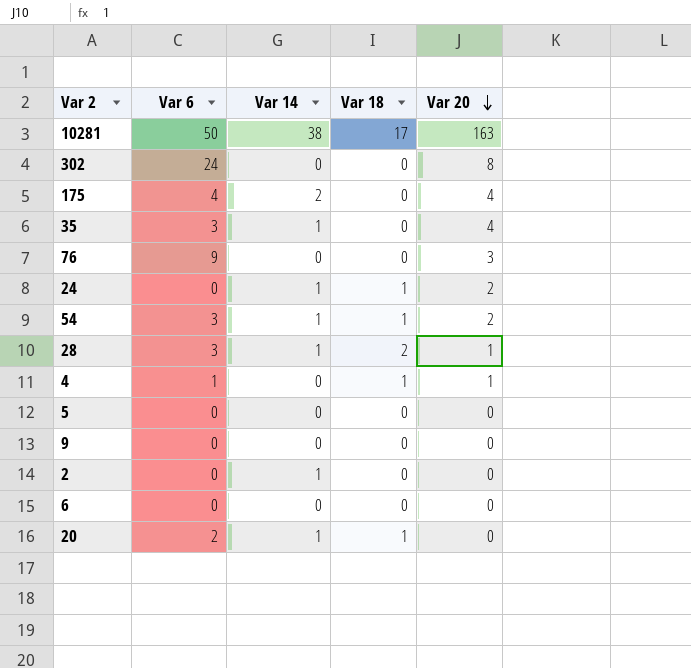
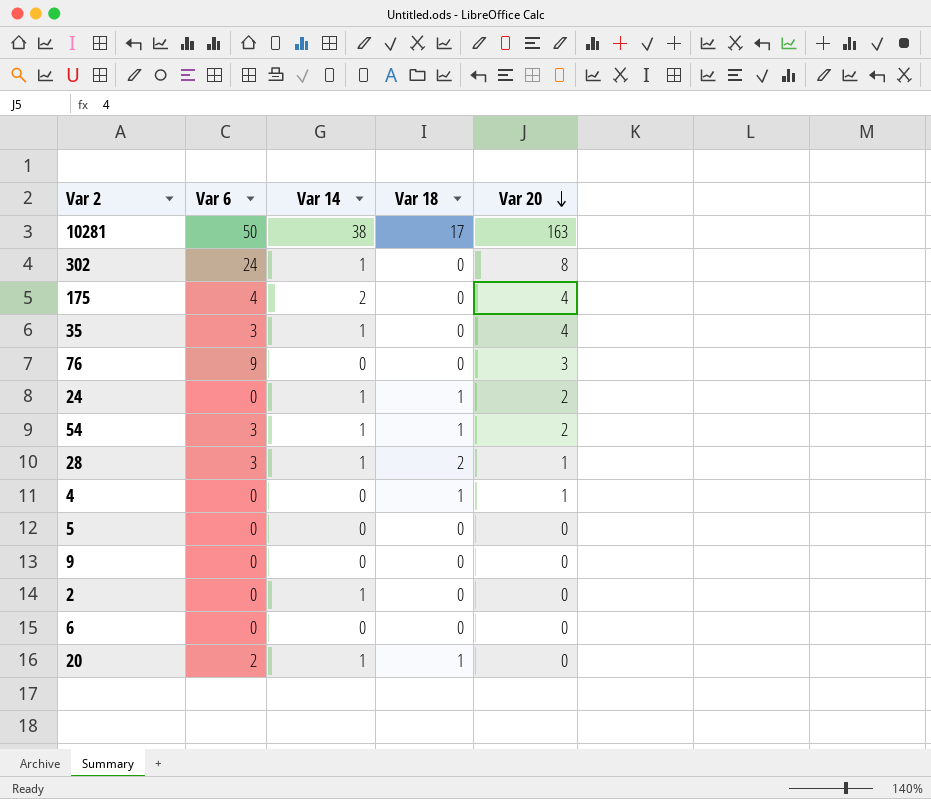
302 | Var 14: 0 -> 1
4 | Var 6: 1 -> 0

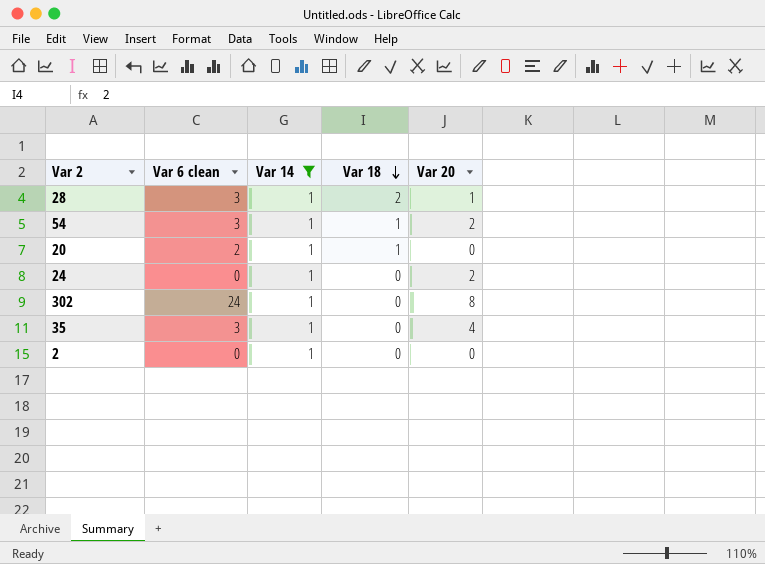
filter: none -> Var 14 = 1
row order: Var 20 descending -> Var 18 descending
column name: Var 6 -> Var 6 clean
24 | Var 18: 1 -> 0

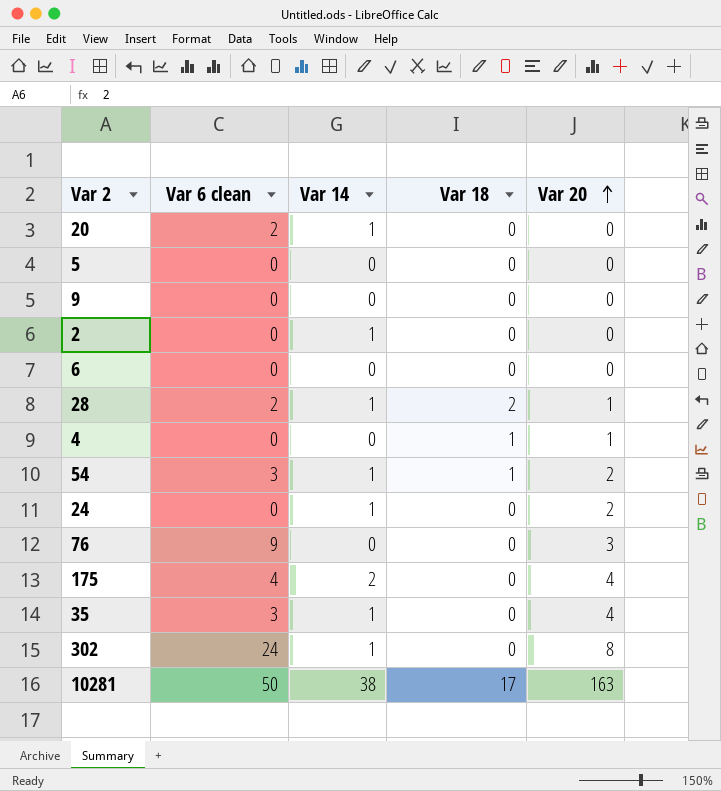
filter: Var 14 = 1 -> none
row order: Var 18 descending -> Var 20 ascending
20 | Var 18: 1 -> 0
28 | Var 6 clean: 3 -> 2

